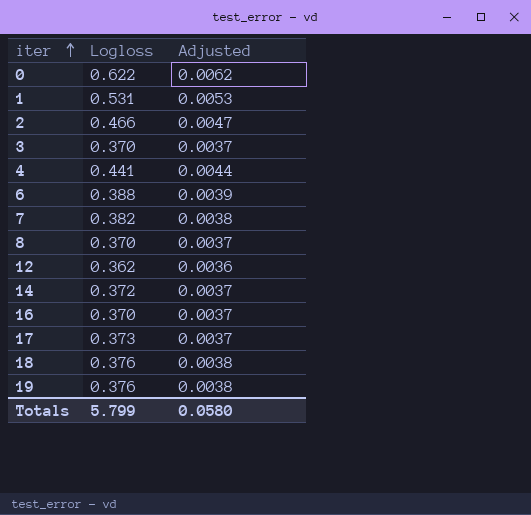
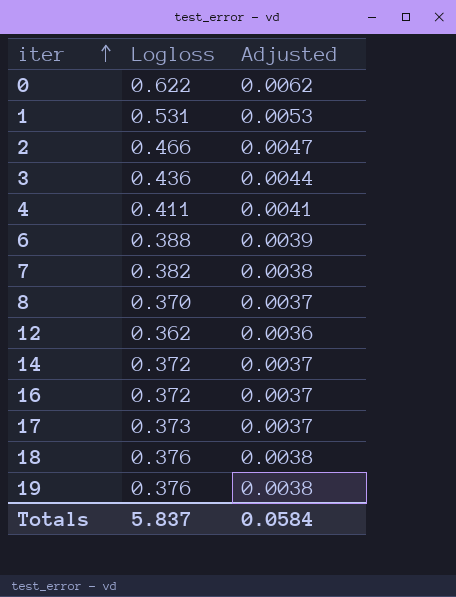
3 | Logloss: 0.370 -> 0.436
3 | Adjusted: 0.0037 -> 0.0044
4 | Logloss: 0.441 -> 0.411
4 | Adjusted: 0.0044 -> 0.0041
16 | Logloss: 0.370 -> 0.372
Totals | Logloss: 5.799 -> 5.837
Totals | Adjusted: 0.0580 -> 0.0584

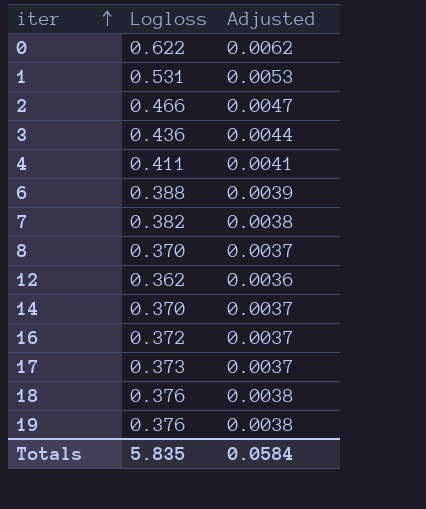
14 | Logloss: 0.372 -> 0.370
Totals | Logloss: 5.837 -> 5.835

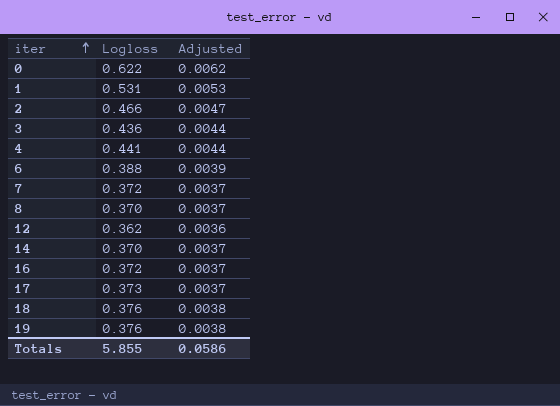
4 | Logloss: 0.411 -> 0.441
4 | Adjusted: 0.0041 -> 0.0044
7 | Logloss: 0.382 -> 0.372
7 | Adjusted: 0.0038 -> 0.0037
Totals | Logloss: 5.835 -> 5.855
Totals | Adjusted: 0.0584 -> 0.0586

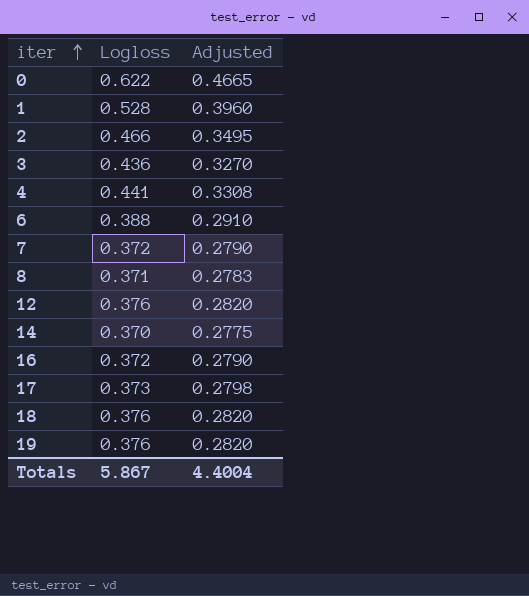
column Adjusted | formula: [Logloss] * 0.01 -> [Logloss] * 0.75
1 | Logloss: 0.531 -> 0.528
8 | Logloss: 0.370 -> 0.371
12 | Logloss: 0.362 -> 0.376
Totals | Logloss: 5.855 -> 5.867
Totals | Adjusted: 0.0586 -> 4.4004

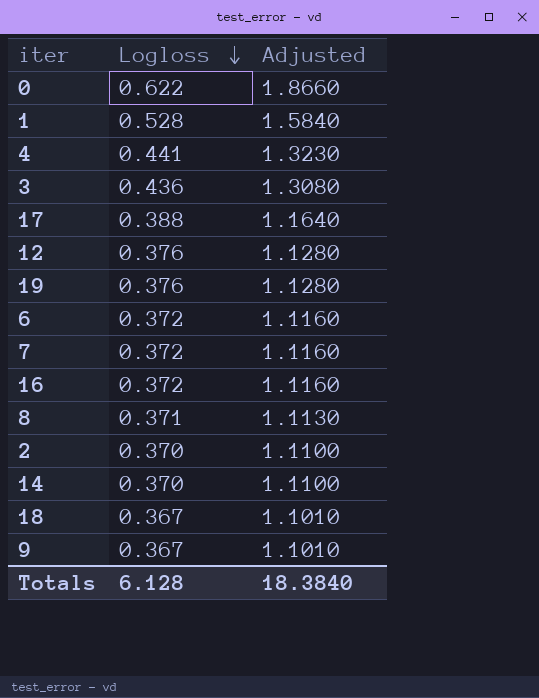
row order: iter ascending -> Logloss descending
column Adjusted | formula: [Logloss] * 0.75 -> [Logloss] * 3
17 | Logloss: 0.373 -> 0.388
6 | Logloss: 0.388 -> 0.372
2 | Logloss: 0.466 -> 0.370
18 | Logloss: 0.376 -> 0.367
row 9: none -> 0.367 | 1.1010
Totals | Logloss: 5.867 -> 6.128
Totals | Adjusted: 4.4004 -> 18.3840

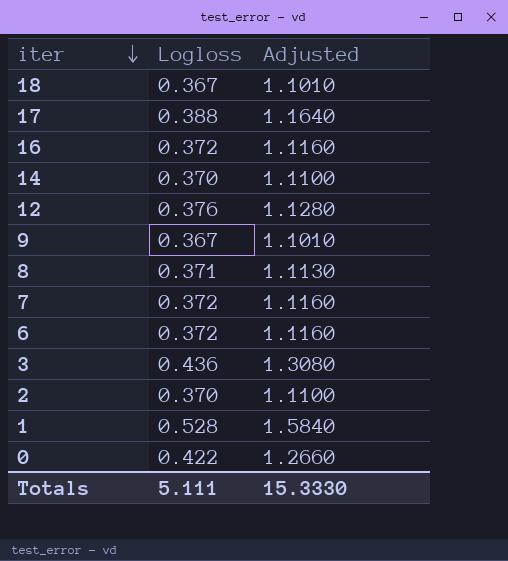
row order: Logloss descending -> iter descending
row 4: 0.441 | 1.3230 -> none
row 19: 0.376 | 1.1280 -> none
0 | Logloss: 0.622 -> 0.422
0 | Adjusted: 1.8660 -> 1.2660
Totals | Logloss: 6.128 -> 5.111
Totals | Adjusted: 18.3840 -> 15.3330

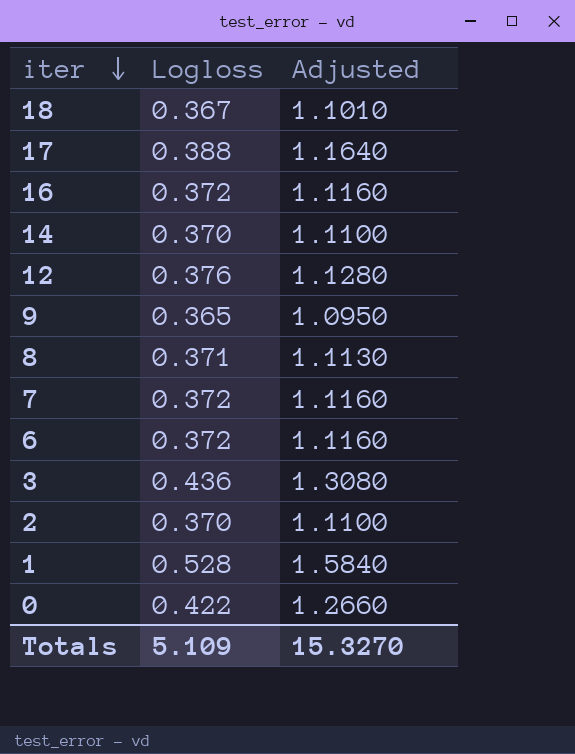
9 | Logloss: 0.367 -> 0.365
9 | Adjusted: 1.1010 -> 1.0950
Totals | Logloss: 5.111 -> 5.109
Totals | Adjusted: 15.3330 -> 15.3270

